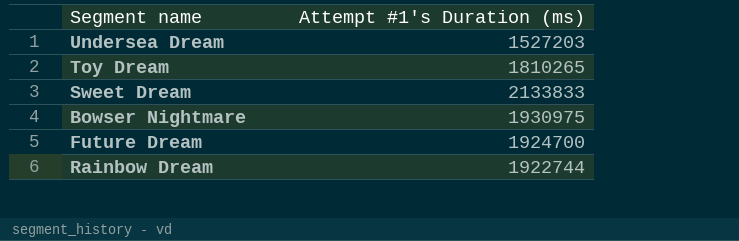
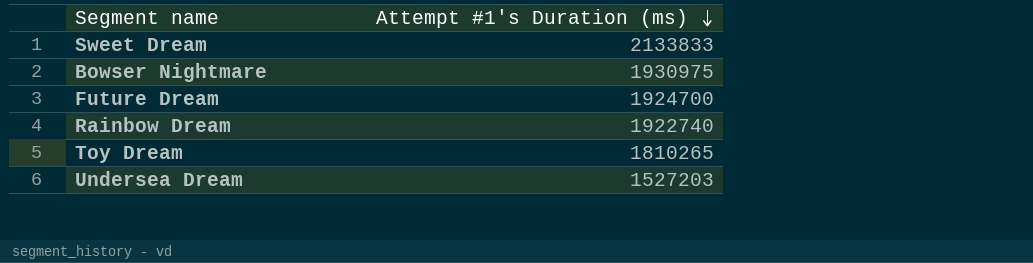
row order: none -> Attempt #1's Duration (ms) descending
Rainbow Dream | Attempt #1's Duration (ms): 1922744 -> 1922740

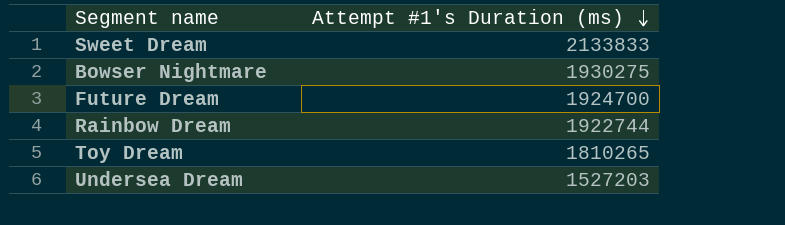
Bowser Nightmare | Attempt #1's Duration (ms): 1930975 -> 1930275
Rainbow Dream | Attempt #1's Duration (ms): 1922740 -> 1922744

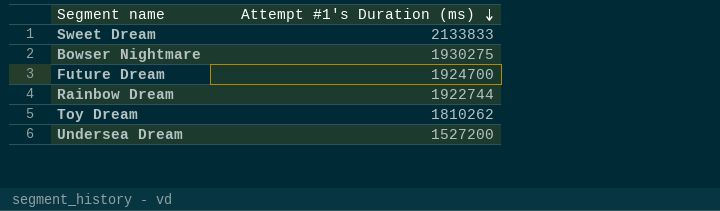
Toy Dream | Attempt #1's Duration (ms): 1810265 -> 1810262
Undersea Dream | Attempt #1's Duration (ms): 1527203 -> 1527200

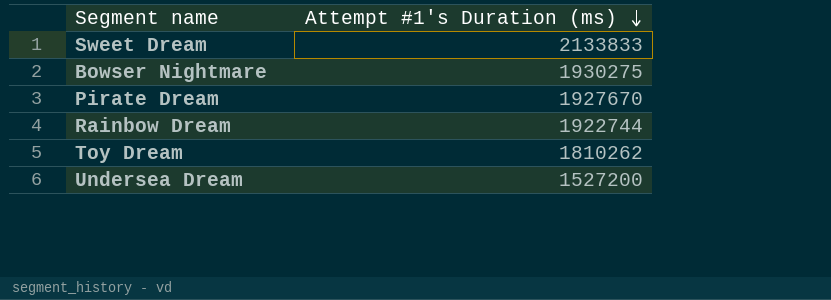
row Future Dream: 1924700 -> none
row Pirate Dream: none -> 1927670

